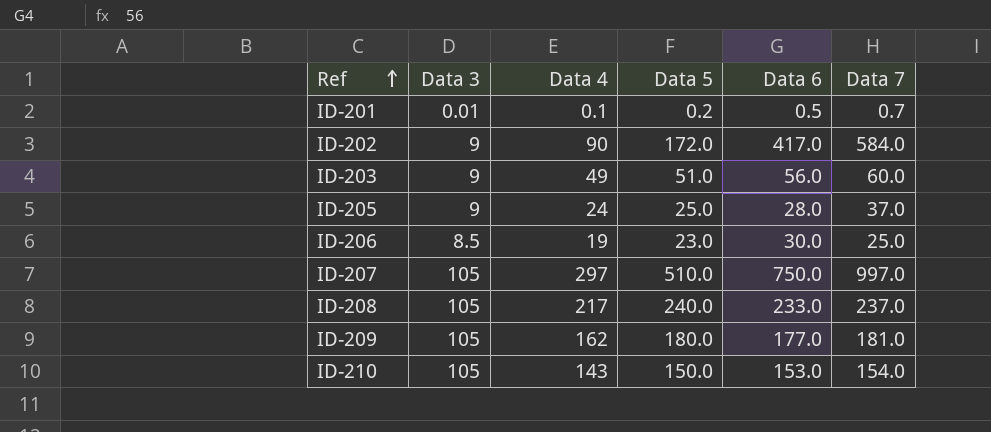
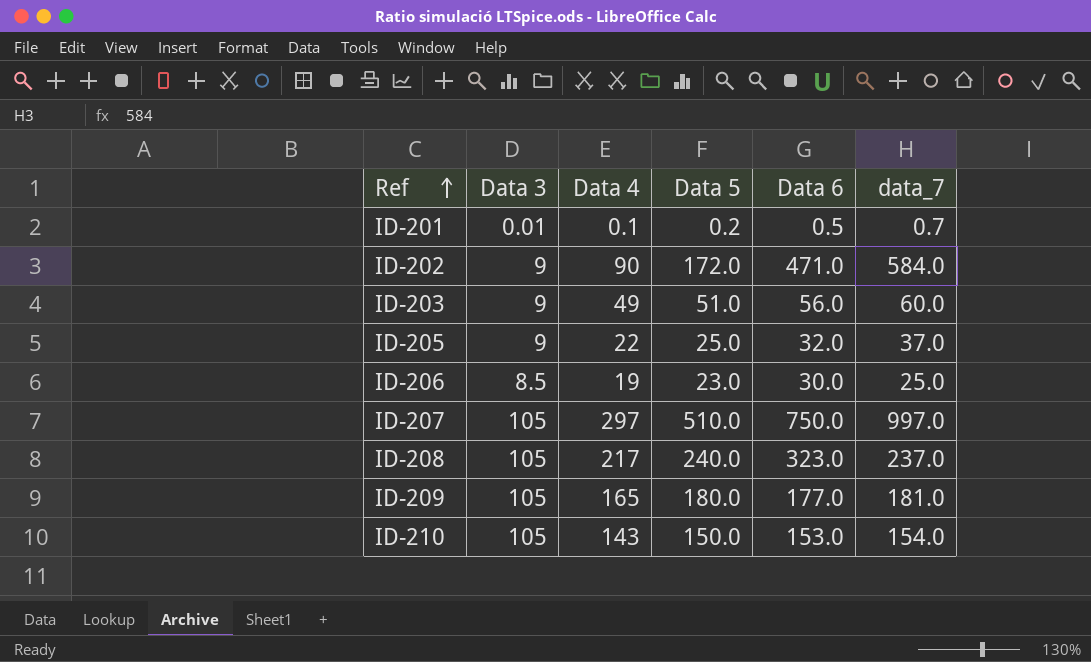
column name: Data 7 -> data_7
ID-202 | Data 6: 417.0 -> 471.0
ID-205 | Data 4: 24 -> 22
ID-205 | Data 6: 28.0 -> 32.0
ID-208 | Data 6: 233.0 -> 323.0
ID-209 | Data 4: 162 -> 165

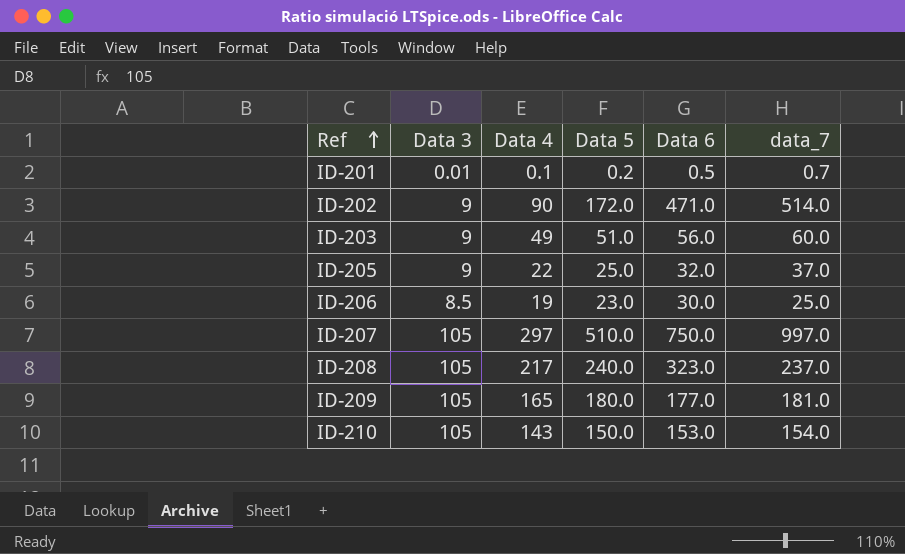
ID-202 | data_7: 584.0 -> 514.0

